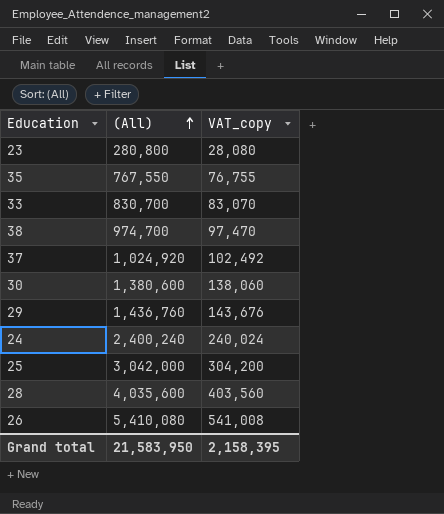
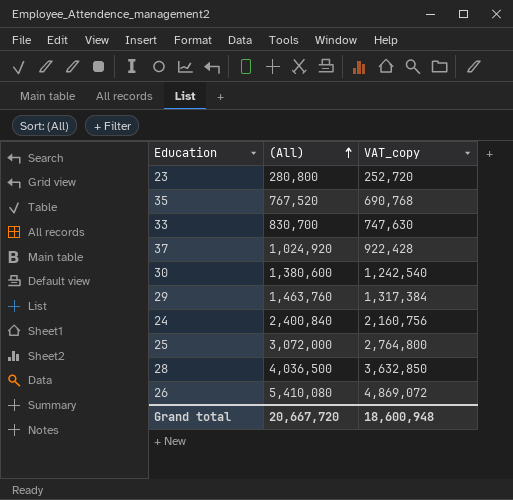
column VAT_copy | formula: [(All)] * 0.1 -> [(All)] * 0.9
row 38: 974,700 | 97,470 -> none
35 | (All): 767,550 -> 767,520
29 | (All): 1,436,760 -> 1,463,760
24 | (All): 2,400,240 -> 2,400,840
25 | (All): 3,042,000 -> 3,072,000
28 | (All): 4,035,600 -> 4,036,500
Grand total | (All): 21,583,950 -> 20,667,720
Grand total | VAT_copy: 2,158,395 -> 18,600,948

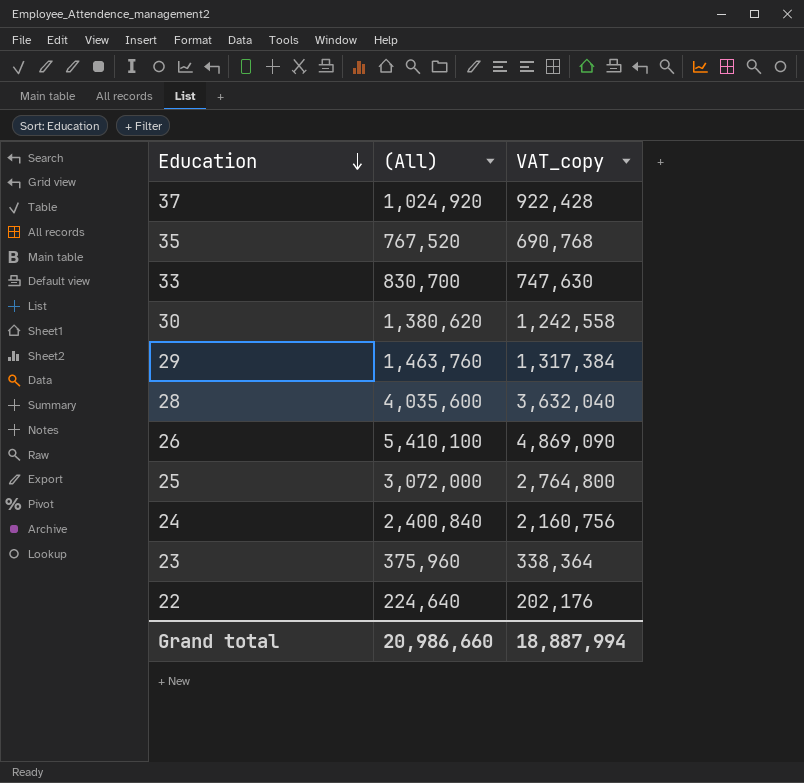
row order: (All) ascending -> Education descending
30 | (All): 1,380,600 -> 1,380,620
30 | VAT_copy: 1,242,540 -> 1,242,558
28 | (All): 4,036,500 -> 4,035,600
28 | VAT_copy: 3,632,850 -> 3,632,040
26 | (All): 5,410,080 -> 5,410,100
26 | VAT_copy: 4,869,072 -> 4,869,090
23 | (All): 280,800 -> 375,960
23 | VAT_copy: 252,720 -> 338,364
row 22: none -> 224,640 | 202,176
Grand total | (All): 20,667,720 -> 20,986,660
Grand total | VAT_copy: 18,600,948 -> 18,887,994

